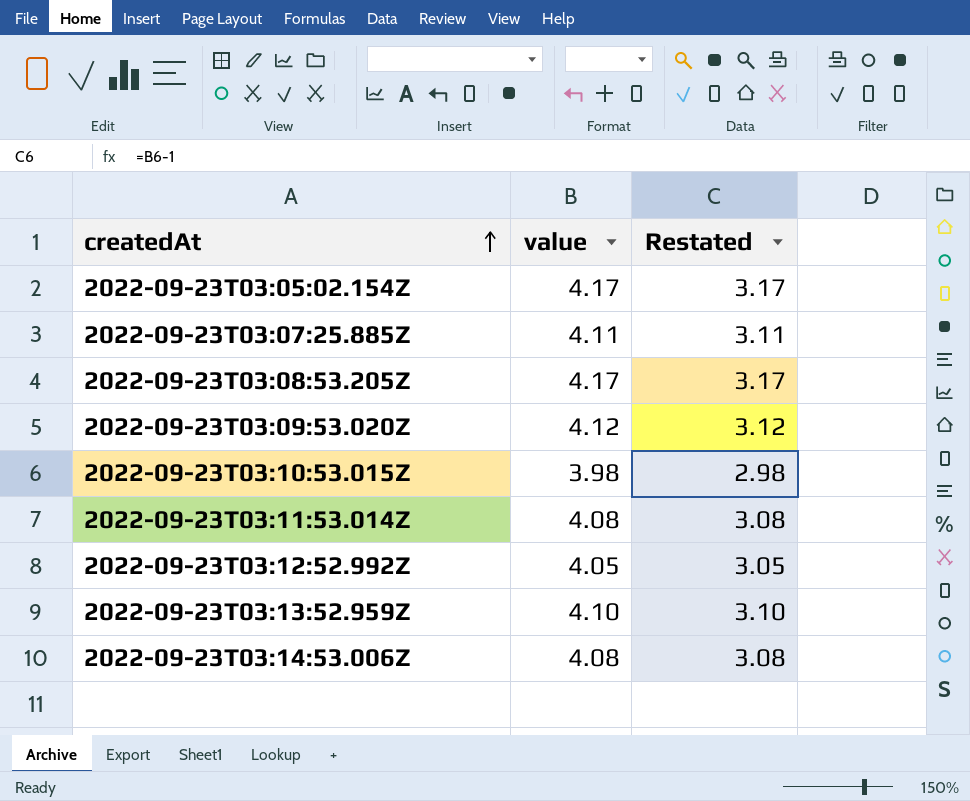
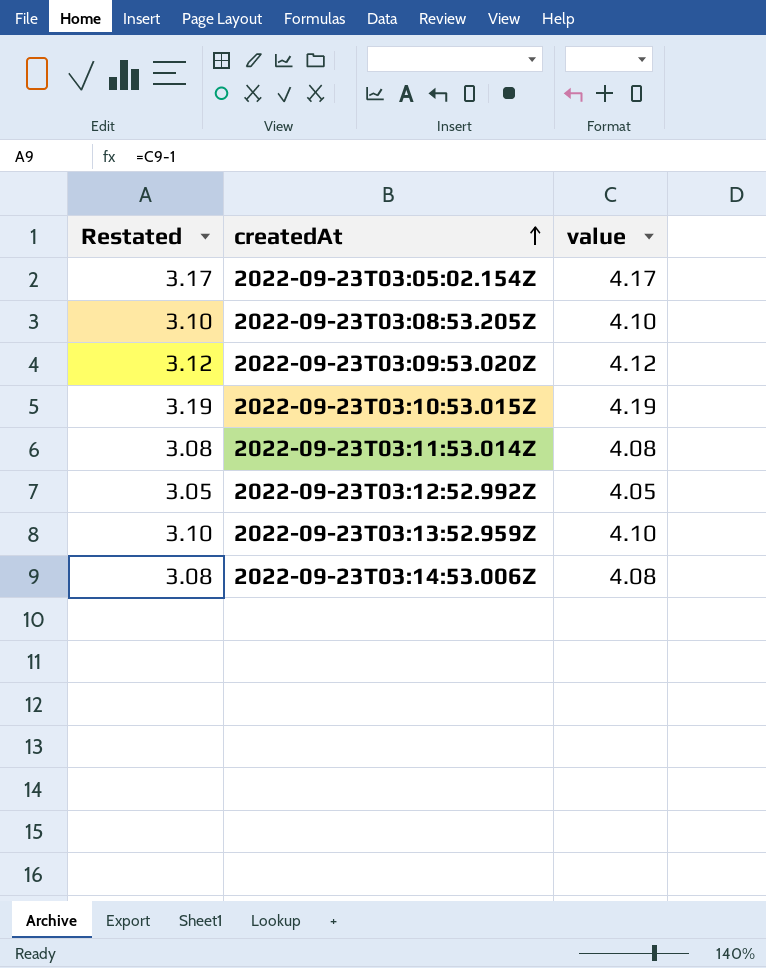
column Restated | position: 3 -> 1
row 2022-09-23T03:07:25.885Z: 4.11 | 3.11 -> none
2022-09-23T03:08:53.205Z | Restated: 3.17 -> 3.10
2022-09-23T03:08:53.205Z | value: 4.17 -> 4.10
2022-09-23T03:10:53.015Z | Restated: 2.98 -> 3.19
2022-09-23T03:10:53.015Z | value: 3.98 -> 4.19

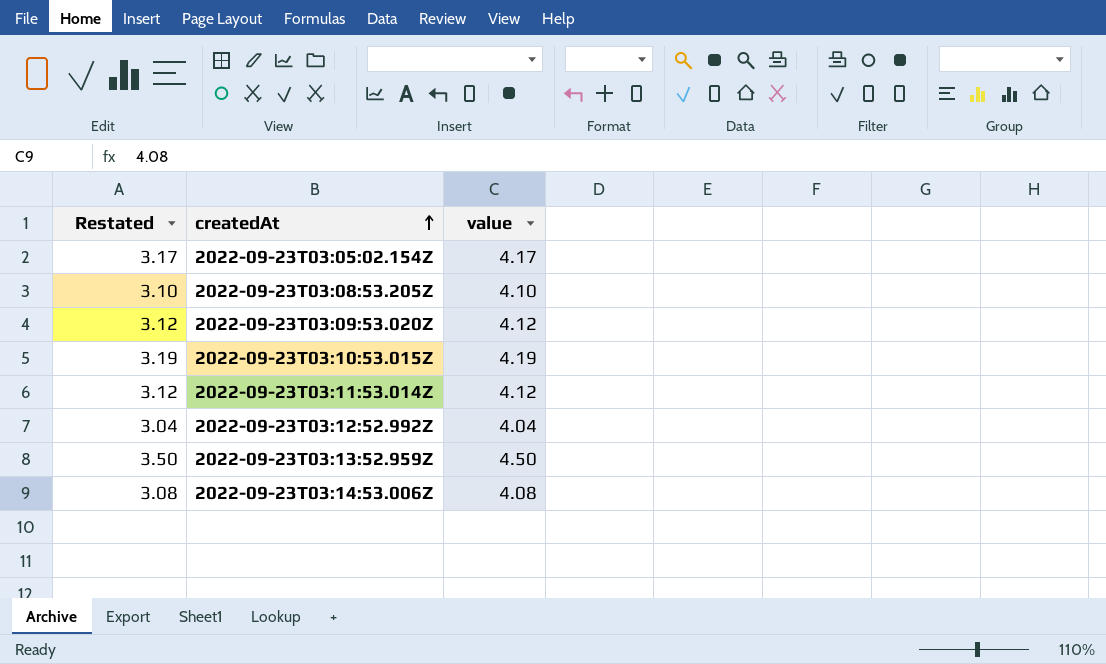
2022-09-23T03:11:53.014Z | Restated: 3.08 -> 3.12
2022-09-23T03:11:53.014Z | value: 4.08 -> 4.12
2022-09-23T03:12:52.992Z | Restated: 3.05 -> 3.04
2022-09-23T03:12:52.992Z | value: 4.05 -> 4.04
2022-09-23T03:13:52.959Z | Restated: 3.10 -> 3.50
2022-09-23T03:13:52.959Z | value: 4.10 -> 4.50

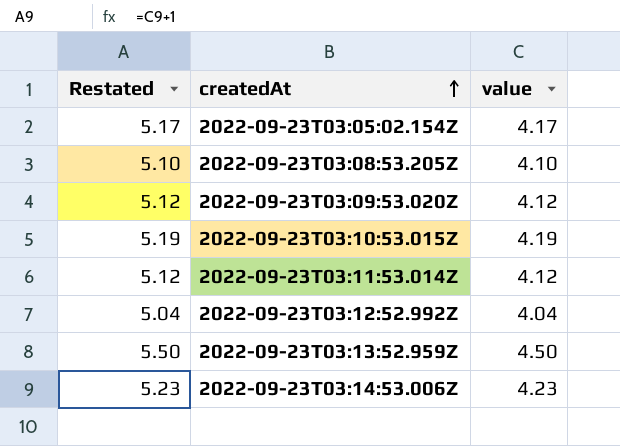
column Restated | formula: [value] - 1 -> [value] + 1
2022-09-23T03:14:53.006Z | value: 4.08 -> 4.23

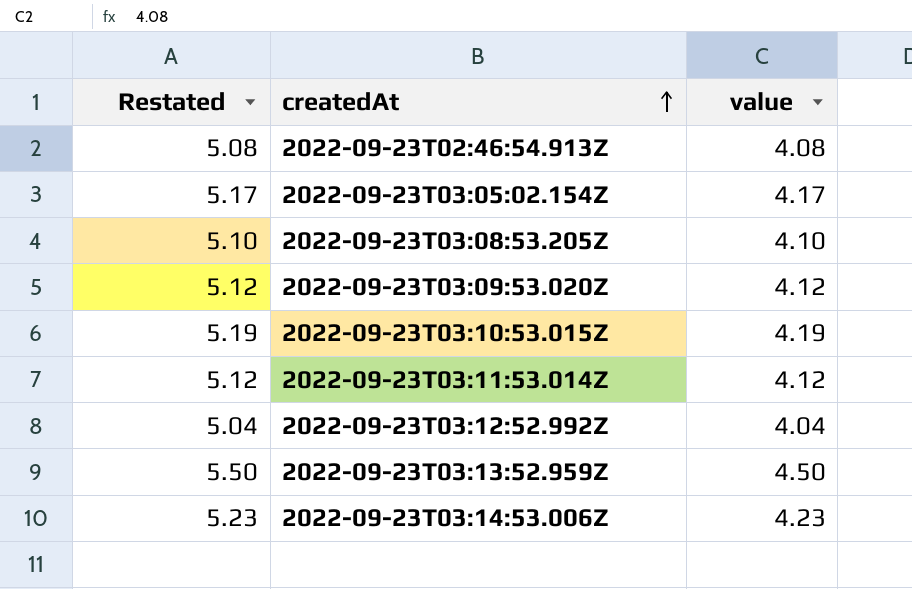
row 2022-09-23T02:46:54.913Z: none -> 5.08 | 4.08

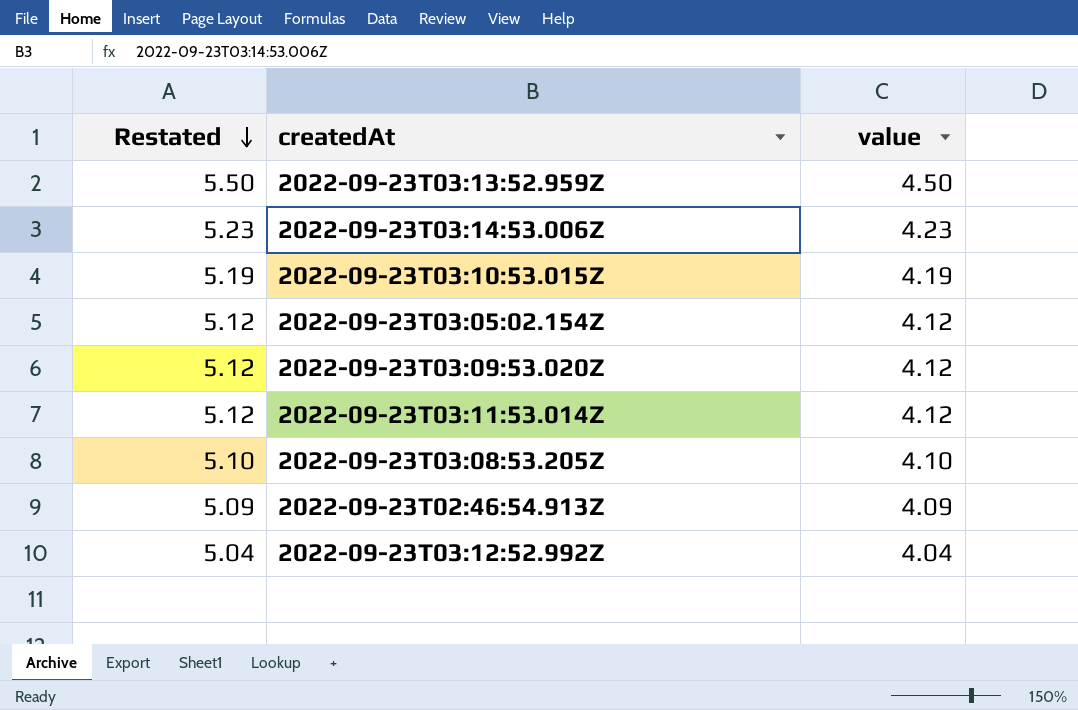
row order: createdAt ascending -> Restated descending
2022-09-23T03:05:02.154Z | Restated: 5.17 -> 5.12
2022-09-23T03:05:02.154Z | value: 4.17 -> 4.12
2022-09-23T02:46:54.913Z | Restated: 5.08 -> 5.09
2022-09-23T02:46:54.913Z | value: 4.08 -> 4.09

